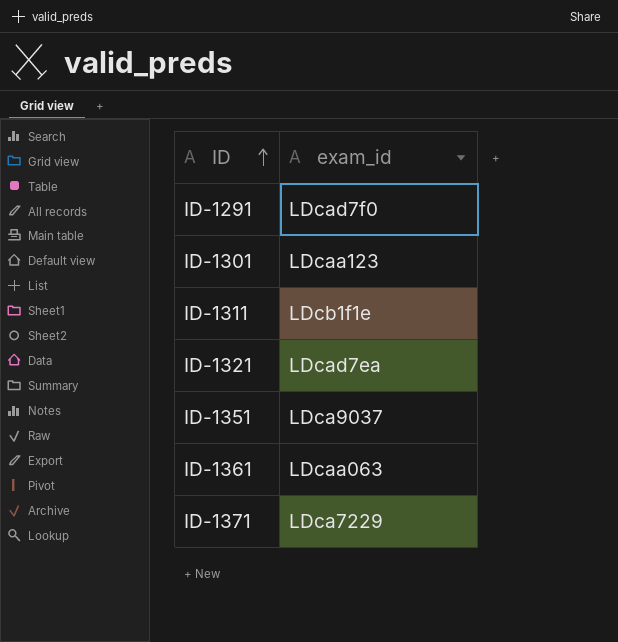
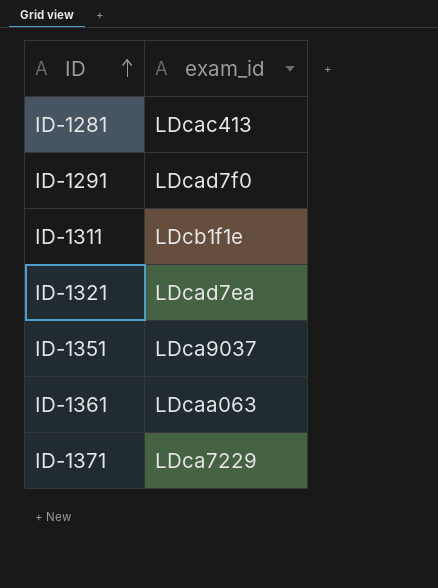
row ID-1301: LDcaa123 -> none
row ID-1281: none -> LDcac413

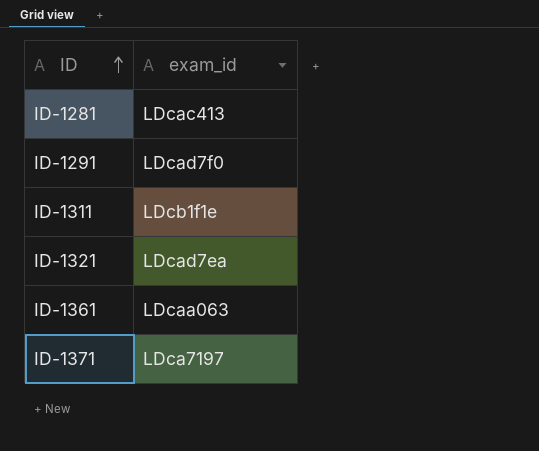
row ID-1351: LDca9037 -> none
ID-1371 | exam_id: LDca7229 -> LDca7197

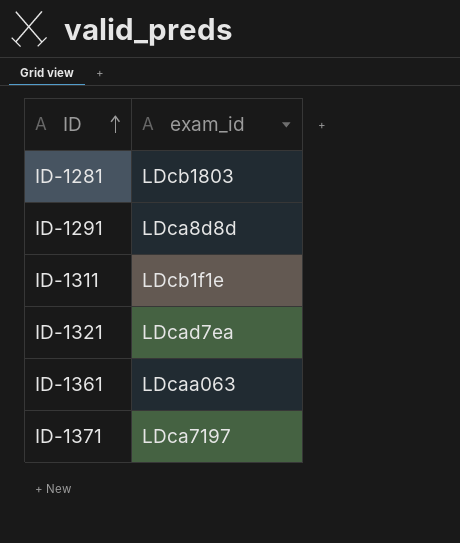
ID-1281 | exam_id: LDcac413 -> LDcb1803
ID-1291 | exam_id: LDcad7f0 -> LDca8d8d

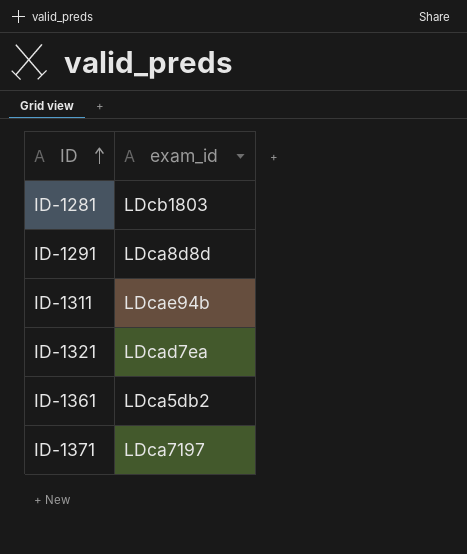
ID-1311 | exam_id: LDcb1f1e -> LDcae94b
ID-1361 | exam_id: LDcaa063 -> LDca5db2

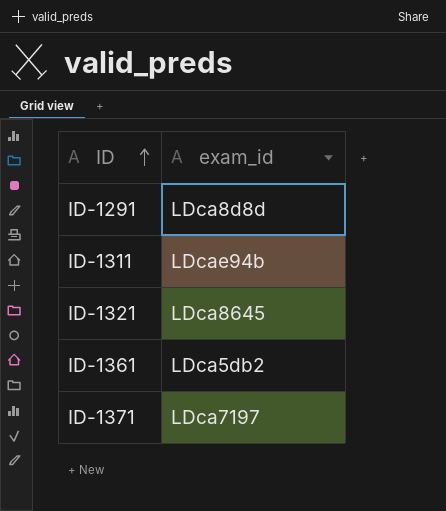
row ID-1281: LDcb1803 -> none
ID-1321 | exam_id: LDcad7ea -> LDca8645

